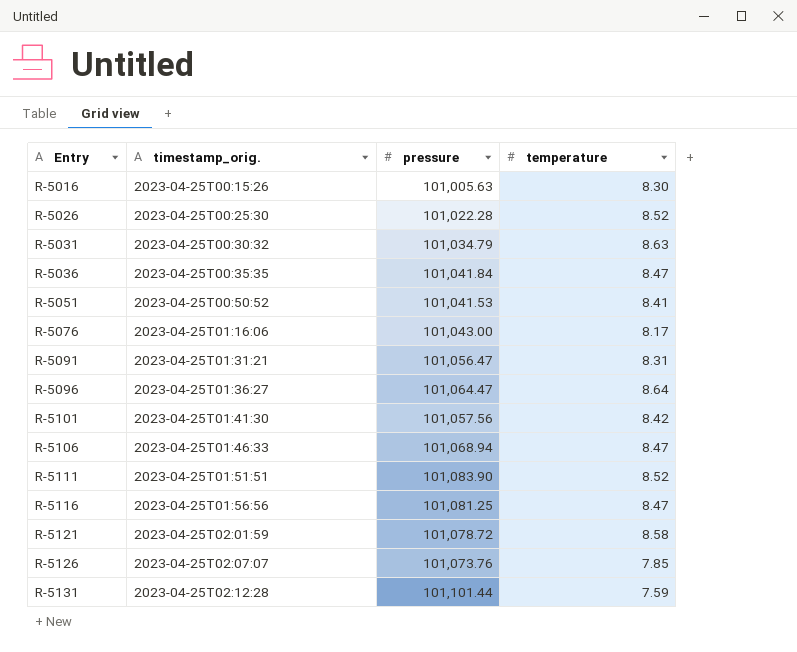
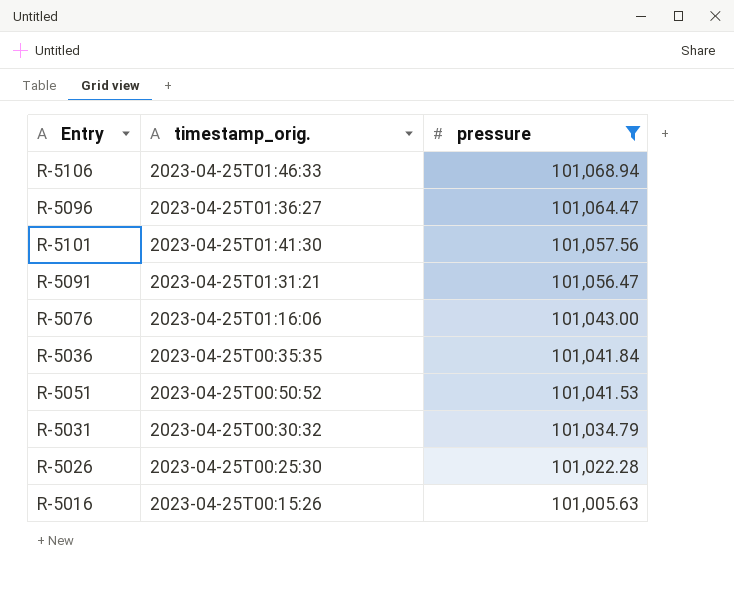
filter: none -> pressure <= 101,068.94
row order: Entry ascending -> pressure descending
column temperature | position: 4 -> none

